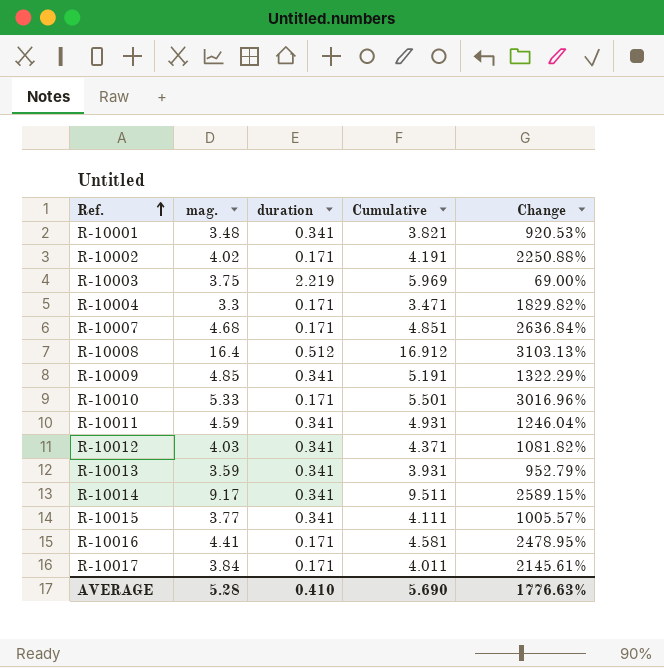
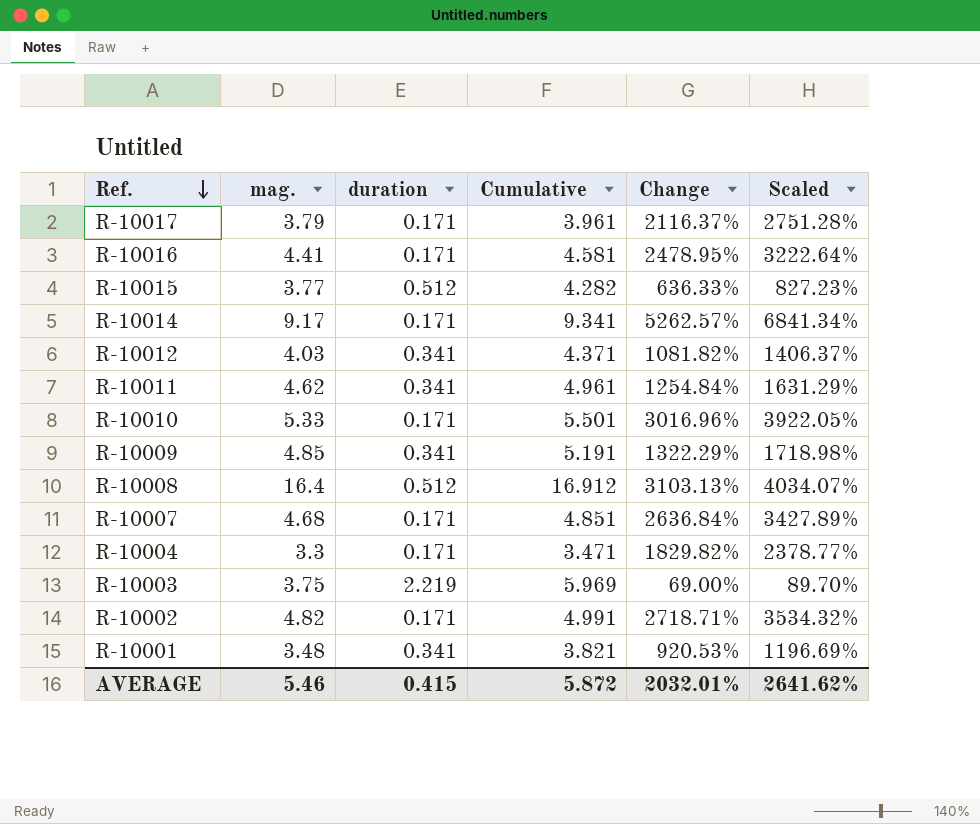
row order: Ref. ascending -> Ref. descending
column Scaled | formula: none -> [Change] * 1.3
row R-10013: 3.59 | 0.341 | 3.931 | 952.79% -> none
R-10017 | mag.: 3.84 -> 3.79
R-10017 | Cumulative: 4.011 -> 3.961
R-10017 | Change: 2145.61% -> 2116.37%
R-10015 | duration: 0.341 -> 0.512
R-10015 | Cumulative: 4.111 -> 4.282
R-10015 | Change: 1005.57% -> 636.33%
R-10014 | duration: 0.341 -> 0.171
R-10014 | Cumulative: 9.511 -> 9.341
R-10014 | Change: 2589.15% -> 5262.57%
R-10011 | mag.: 4.59 -> 4.62
R-10011 | Cumulative: 4.931 -> 4.961
R-10011 | Change: 1246.04% -> 1254.84%
R-10002 | mag.: 4.02 -> 4.82
R-10002 | Cumulative: 4.191 -> 4.991
R-10002 | Change: 2250.88% -> 2718.71%
AVERAGE | mag.: 5.28 -> 5.46
AVERAGE | duration: 0.410 -> 0.415
AVERAGE | Cumulative: 5.690 -> 5.872
AVERAGE | Change: 1776.63% -> 2032.01%

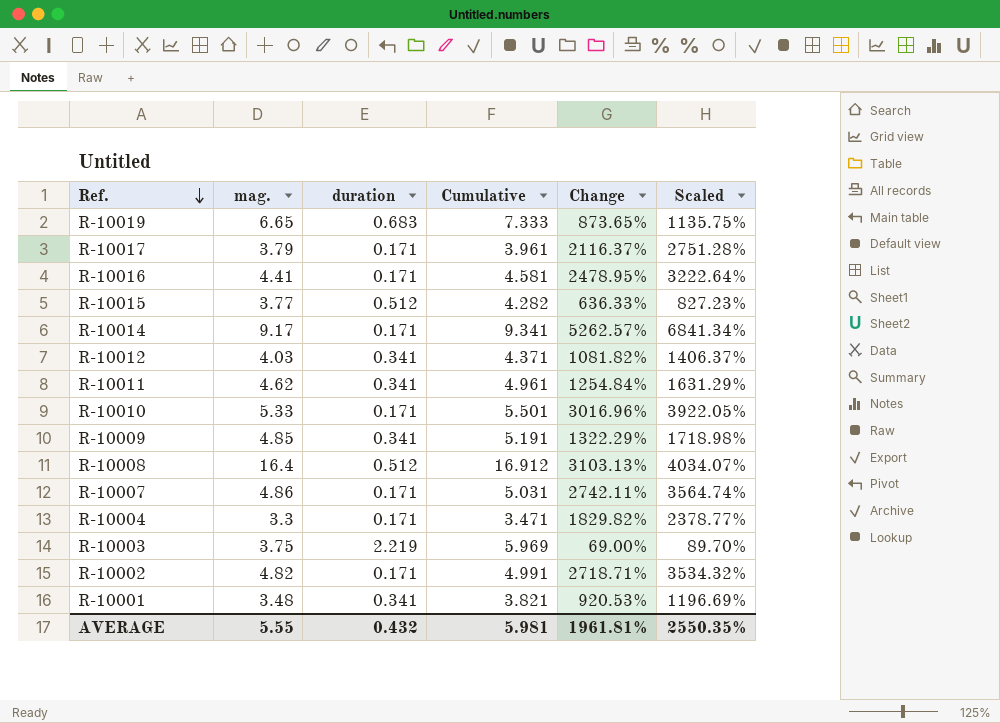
row R-10019: none -> 6.65 | 0.683 | 7.333 | 873.65% | 1135.75%
R-10007 | mag.: 4.68 -> 4.86
R-10007 | Cumulative: 4.851 -> 5.031
R-10007 | Change: 2636.84% -> 2742.11%
R-10007 | Scaled: 3427.89% -> 3564.74%
AVERAGE | mag.: 5.46 -> 5.55
AVERAGE | duration: 0.415 -> 0.432
AVERAGE | Cumulative: 5.872 -> 5.981
AVERAGE | Change: 2032.01% -> 1961.81%
AVERAGE | Scaled: 2641.62% -> 2550.35%

